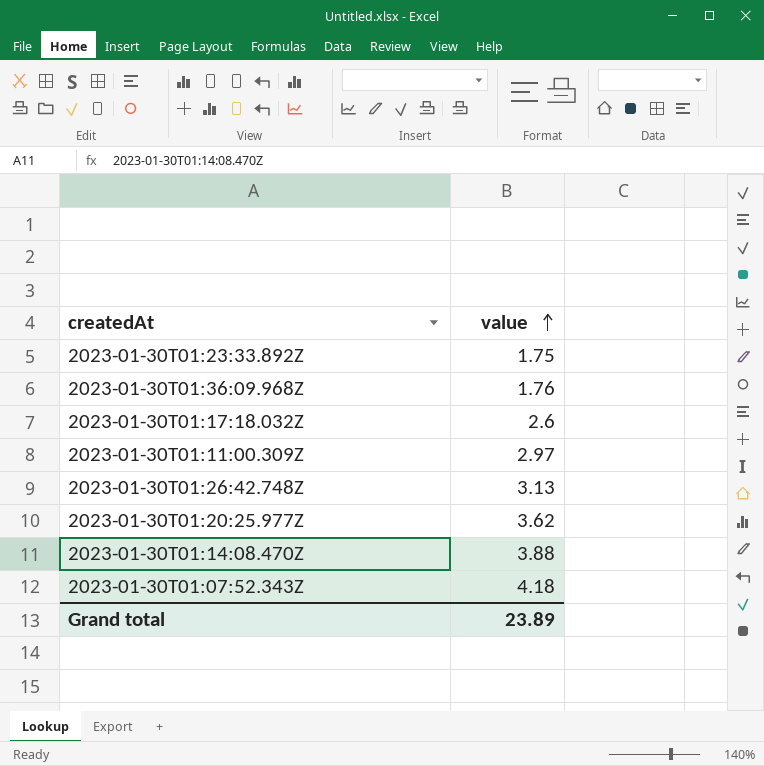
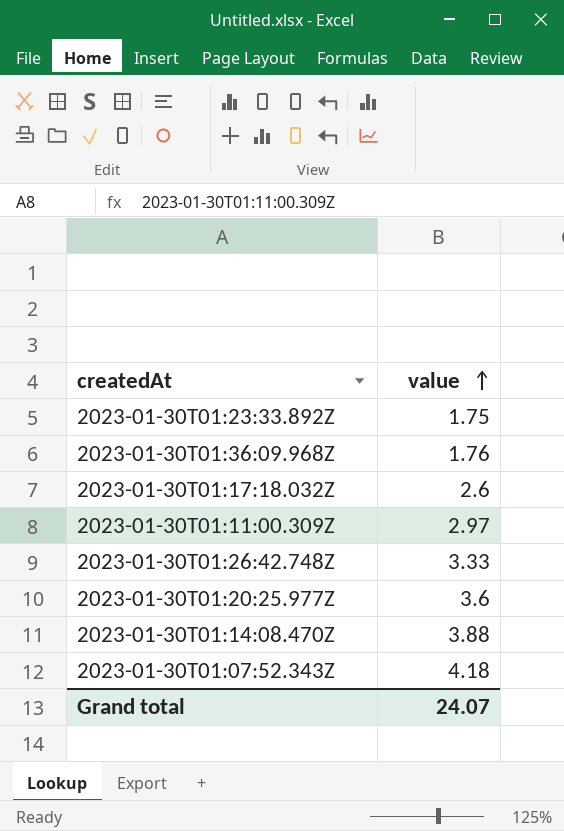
2023-01-30T01:26:42.748Z | value: 3.13 -> 3.33
2023-01-30T01:20:25.977Z | value: 3.62 -> 3.6
Grand total | value: 23.89 -> 24.07

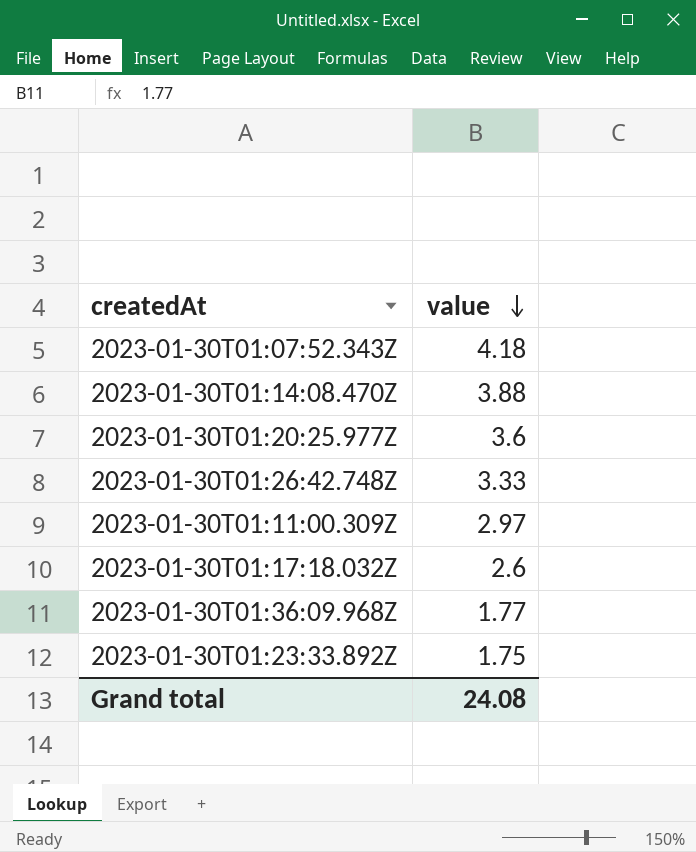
row order: value ascending -> value descending
2023-01-30T01:36:09.968Z | value: 1.76 -> 1.77
Grand total | value: 24.07 -> 24.08

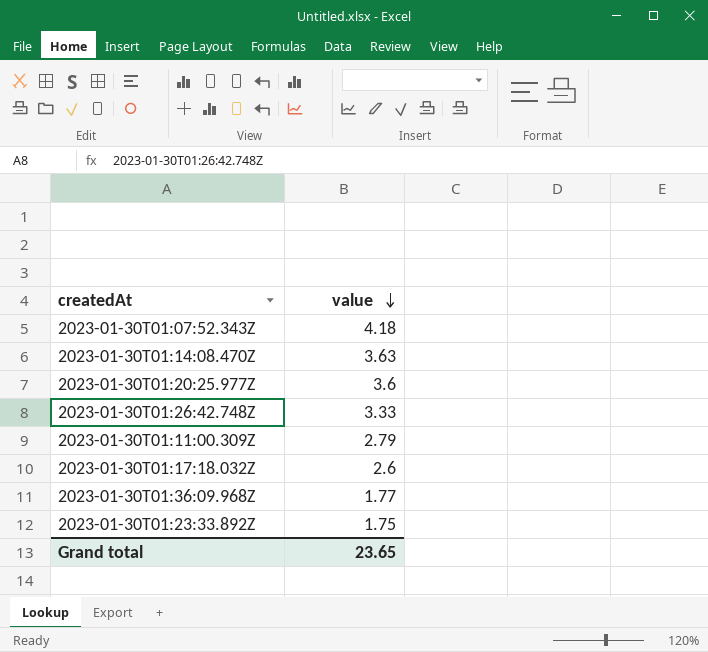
2023-01-30T01:14:08.470Z | value: 3.88 -> 3.63
2023-01-30T01:11:00.309Z | value: 2.97 -> 2.79
Grand total | value: 24.08 -> 23.65

